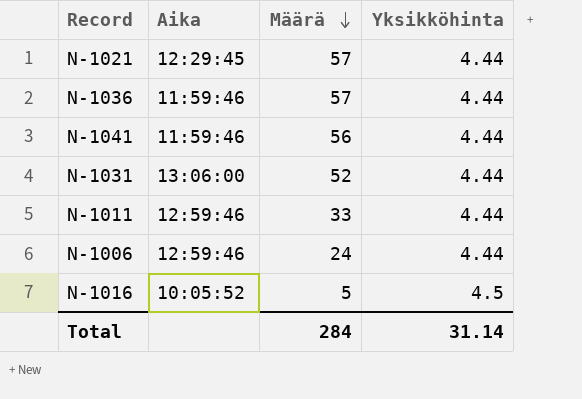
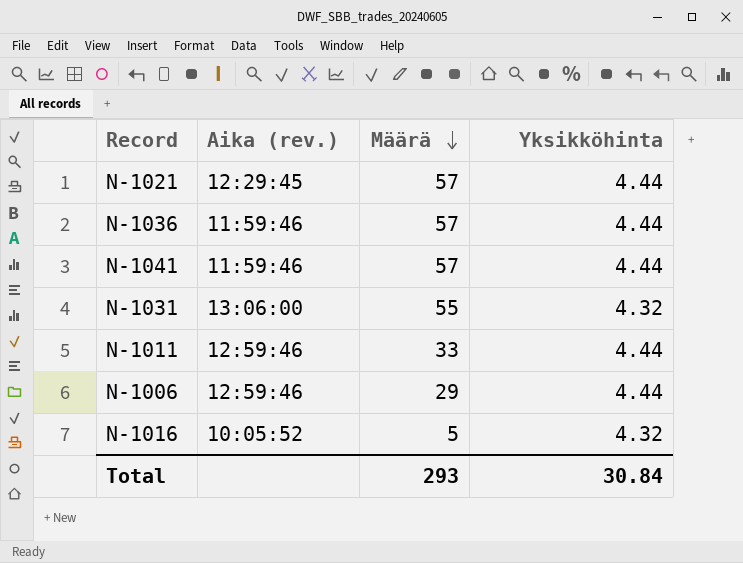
column name: Aika -> Aika (rev.)
N-1041 | Määrä: 56 -> 57
N-1031 | Määrä: 52 -> 55
N-1031 | Yksikköhinta: 4.44 -> 4.32
N-1006 | Määrä: 24 -> 29
N-1016 | Yksikköhinta: 4.5 -> 4.32
Total | Määrä: 284 -> 293
Total | Yksikköhinta: 31.14 -> 30.84

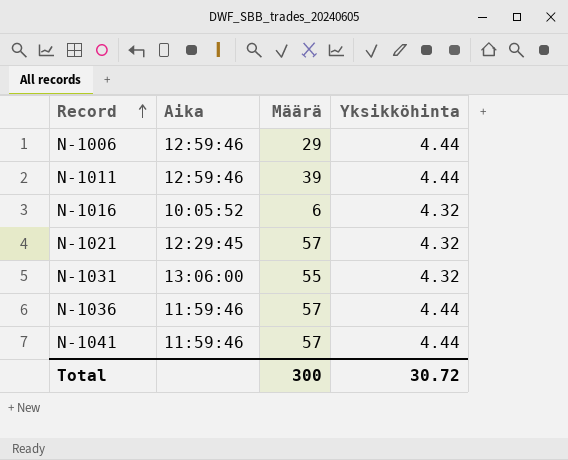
row order: Määrä descending -> Record ascending
column name: Aika (rev.) -> Aika
N-1011 | Määrä: 33 -> 39
N-1016 | Määrä: 5 -> 6
N-1021 | Yksikköhinta: 4.44 -> 4.32
Total | Määrä: 293 -> 300
Total | Yksikköhinta: 30.84 -> 30.72

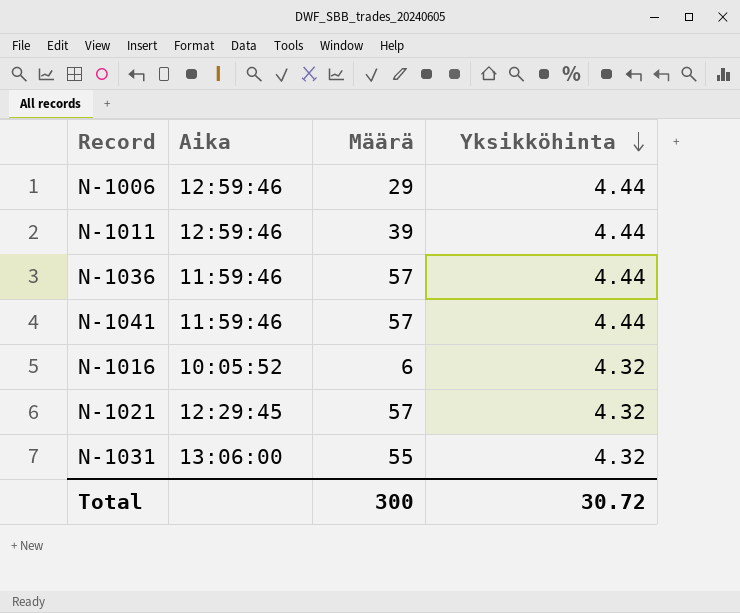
row order: Record ascending -> Yksikköhinta descending

